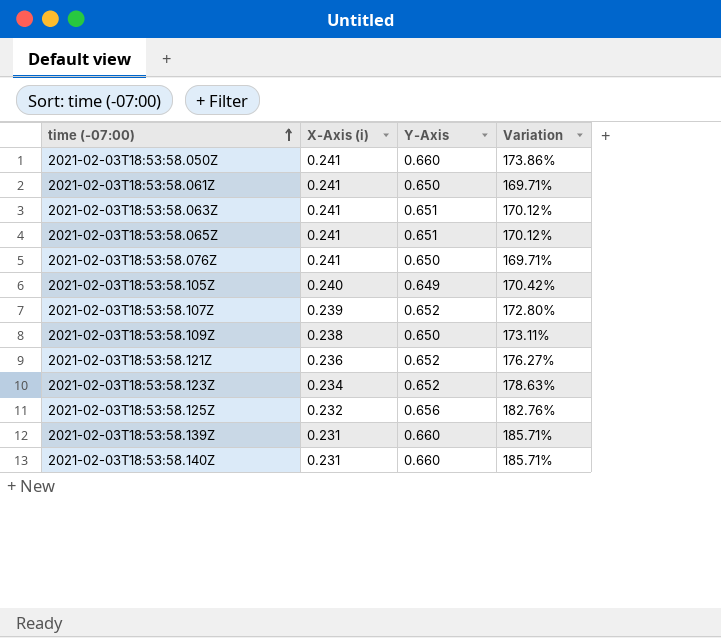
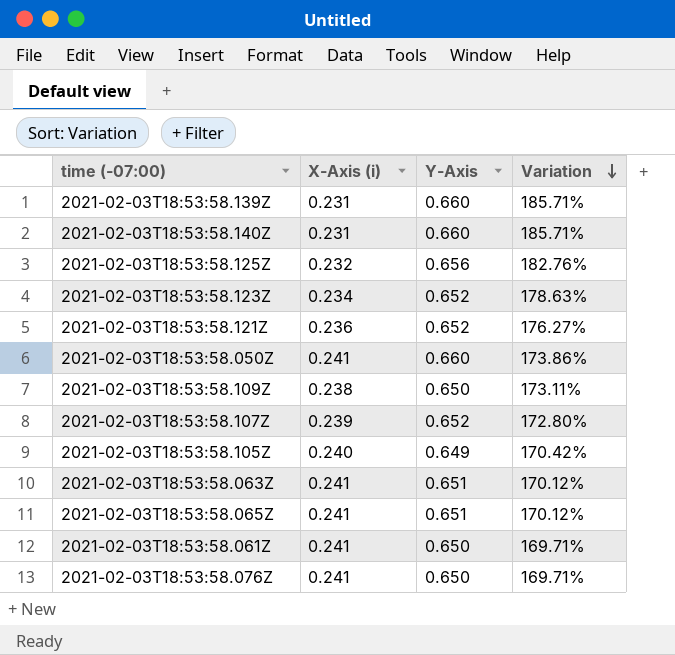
row order: time (-07:00) ascending -> Variation descending

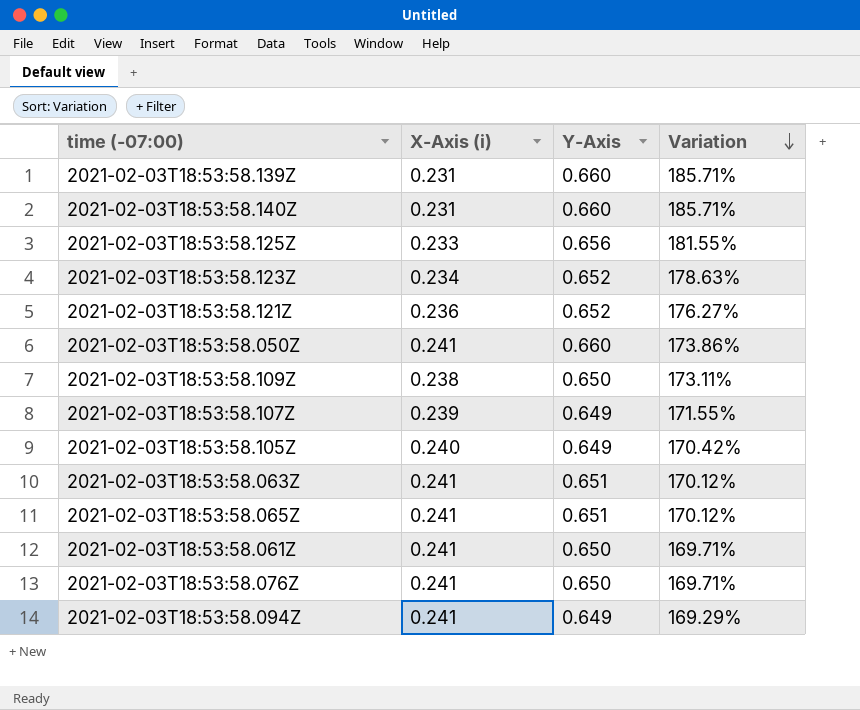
2021-02-03T18:53:58.125Z | X-Axis (i): 0.232 -> 0.233
2021-02-03T18:53:58.125Z | Variation: 182.76% -> 181.55%
2021-02-03T18:53:58.107Z | Y-Axis: 0.652 -> 0.649
2021-02-03T18:53:58.107Z | Variation: 172.80% -> 171.55%
row 2021-02-03T18:53:58.094Z: none -> 0.241 | 0.649 | 169.29%

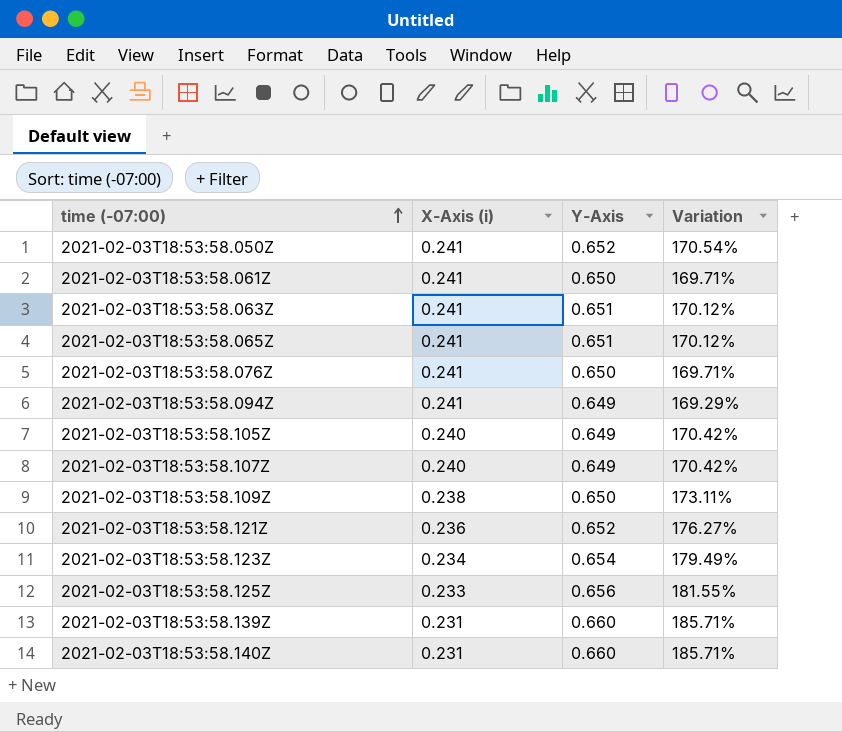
row order: Variation descending -> time (-07:00) ascending
2021-02-03T18:53:58.050Z | Y-Axis: 0.660 -> 0.652
2021-02-03T18:53:58.050Z | Variation: 173.86% -> 170.54%
2021-02-03T18:53:58.107Z | X-Axis (i): 0.239 -> 0.240
2021-02-03T18:53:58.107Z | Variation: 171.55% -> 170.42%
2021-02-03T18:53:58.123Z | Y-Axis: 0.652 -> 0.654
2021-02-03T18:53:58.123Z | Variation: 178.63% -> 179.49%

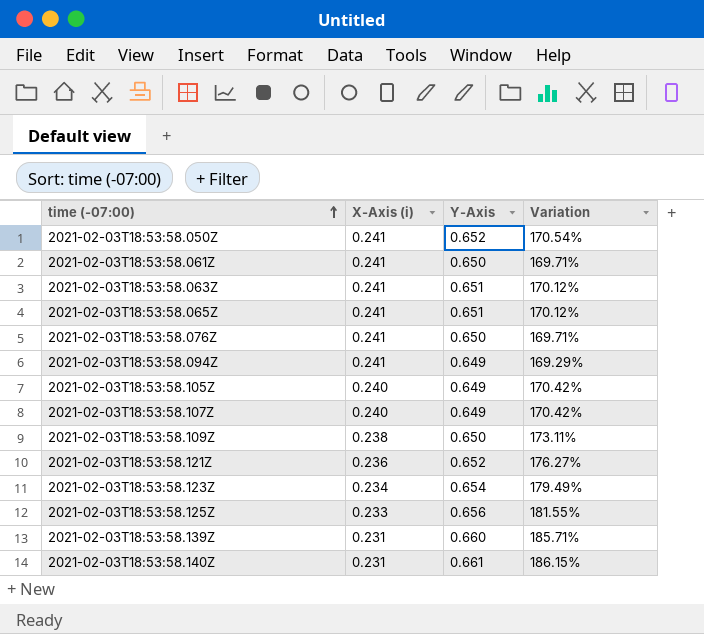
2021-02-03T18:53:58.140Z | Y-Axis: 0.660 -> 0.661
2021-02-03T18:53:58.140Z | Variation: 185.71% -> 186.15%

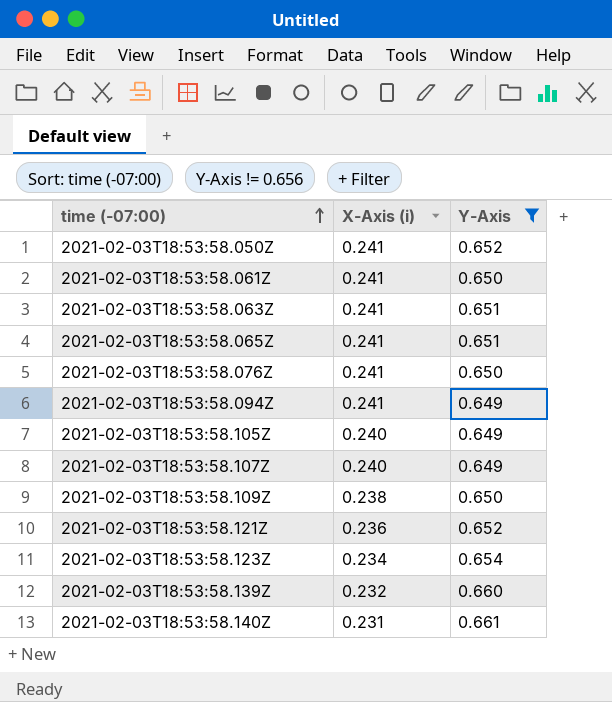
filter: none -> Y-Axis != 0.656
column Variation | formula: ([Y-Axis] - [X-Axis (i)]) / [X-Axis (i)] -> none
2021-02-03T18:53:58.139Z | X-Axis (i): 0.231 -> 0.232

